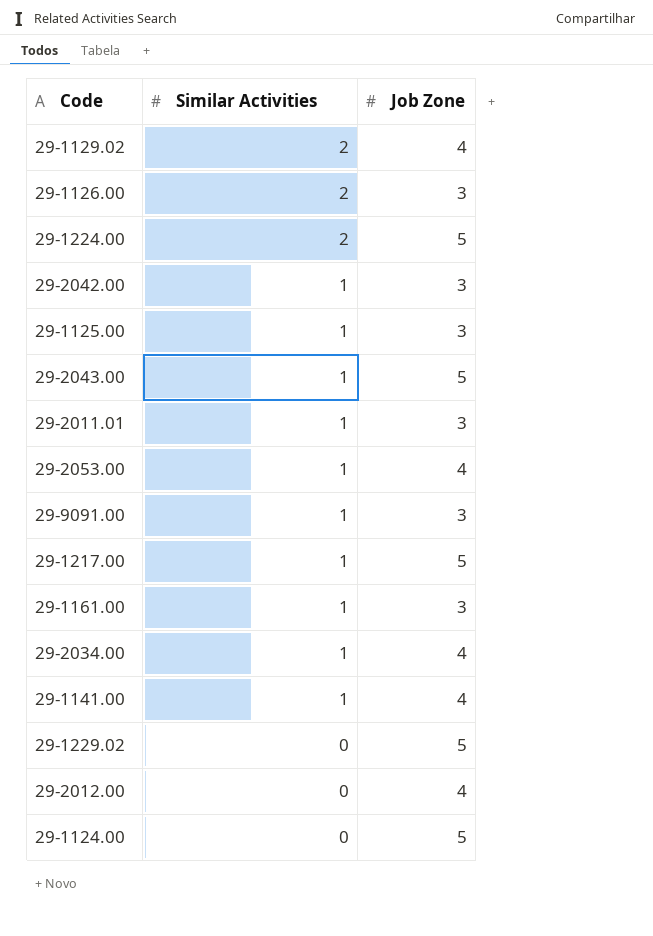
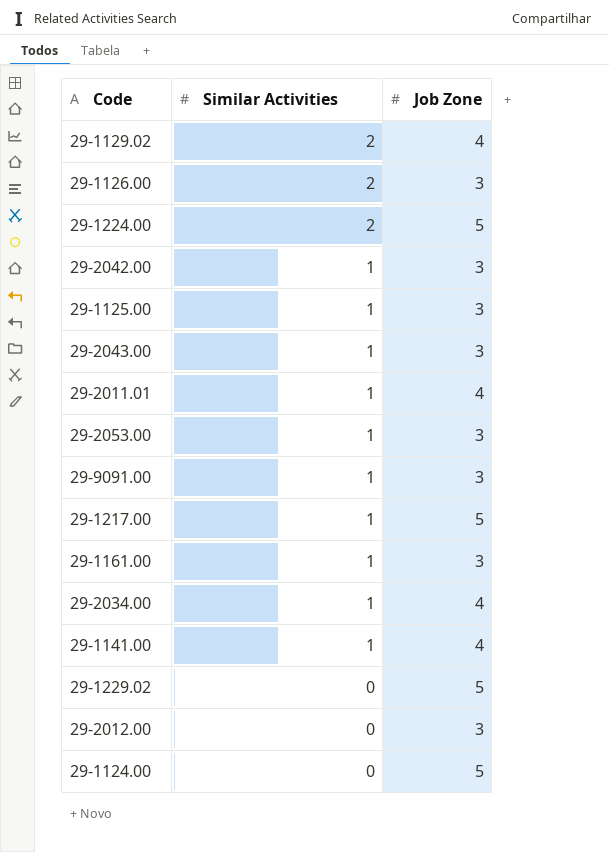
29-2043.00 | Job Zone: 5 -> 3
29-2011.01 | Job Zone: 3 -> 4
29-2053.00 | Job Zone: 4 -> 3
29-2012.00 | Job Zone: 4 -> 3

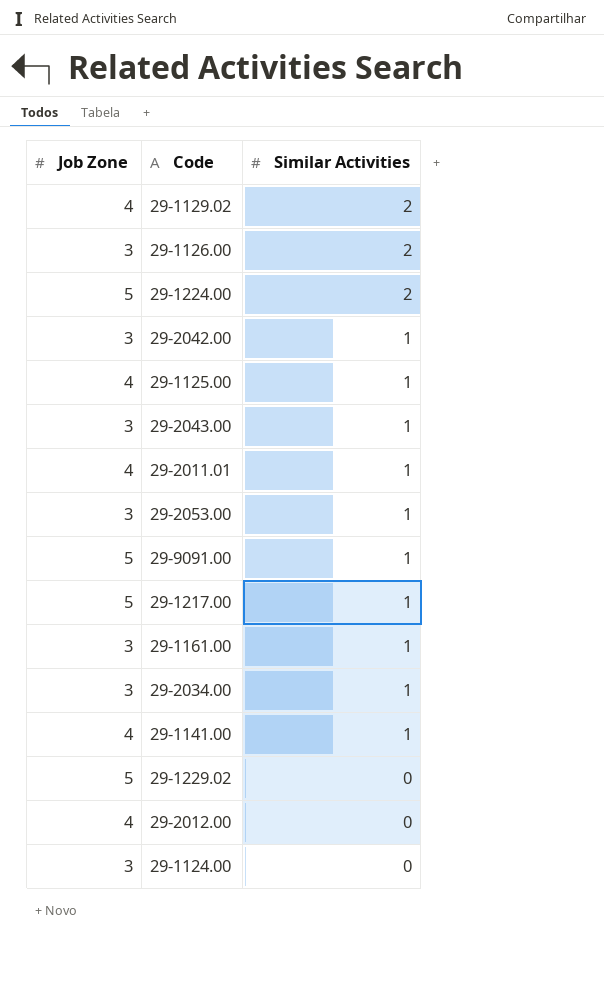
column Job Zone | position: 3 -> 1
29-1125.00 | Job Zone: 3 -> 4
29-9091.00 | Job Zone: 3 -> 5
29-2034.00 | Job Zone: 4 -> 3
29-2012.00 | Job Zone: 3 -> 4
29-1124.00 | Job Zone: 5 -> 3

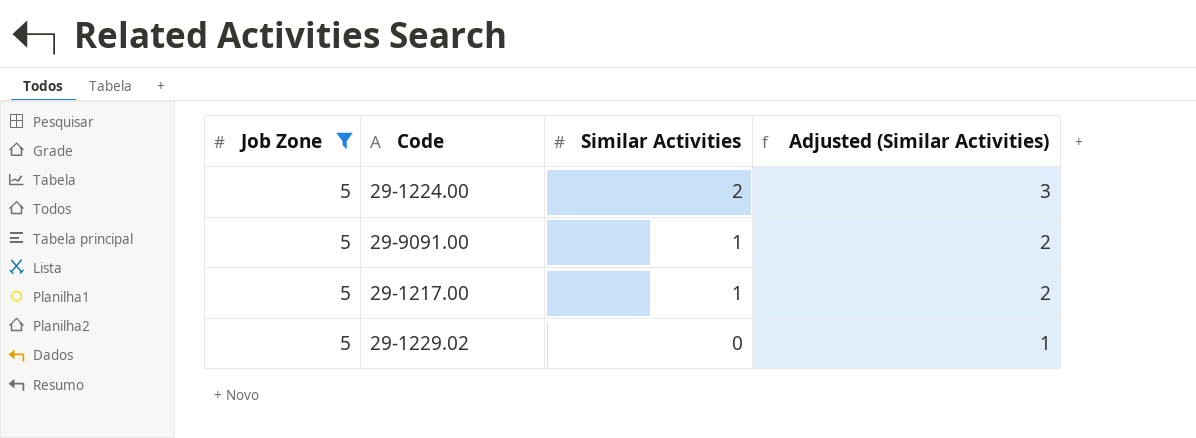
filter: none -> Job Zone = 5
column Adjusted (Similar Activities) | formula: none -> [Similar Activities] + 1

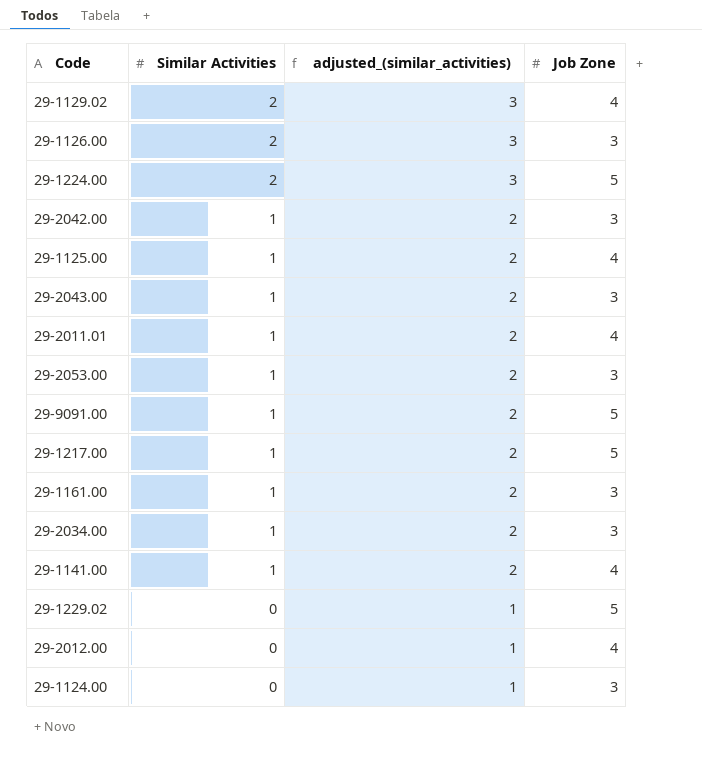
filter: Job Zone = 5 -> none
column name: Adjusted (Similar Activities) -> adjusted_(similar_activities)
column Job Zone | position: 1 -> 4

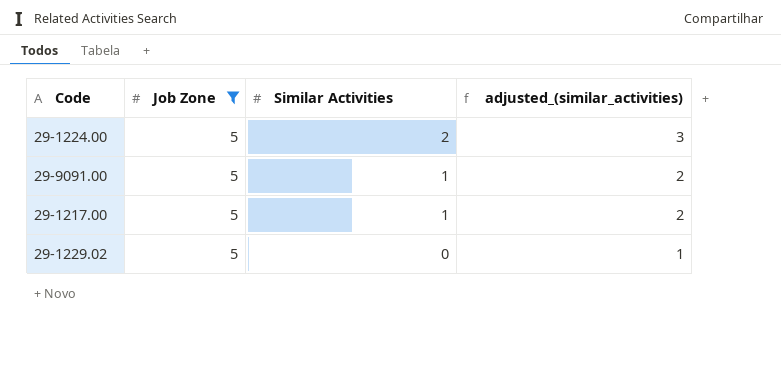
filter: none -> Job Zone = 5
column Job Zone | position: 4 -> 2

